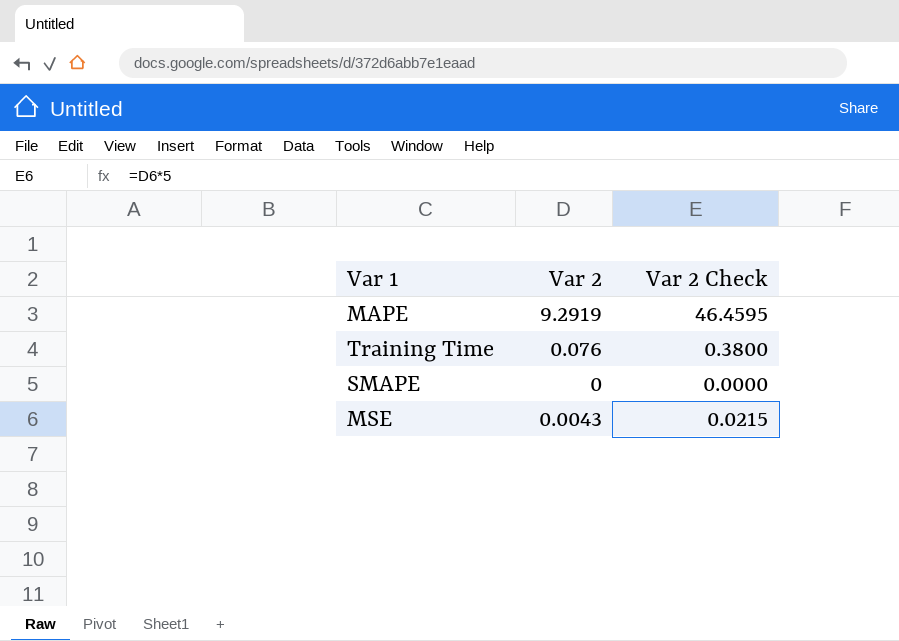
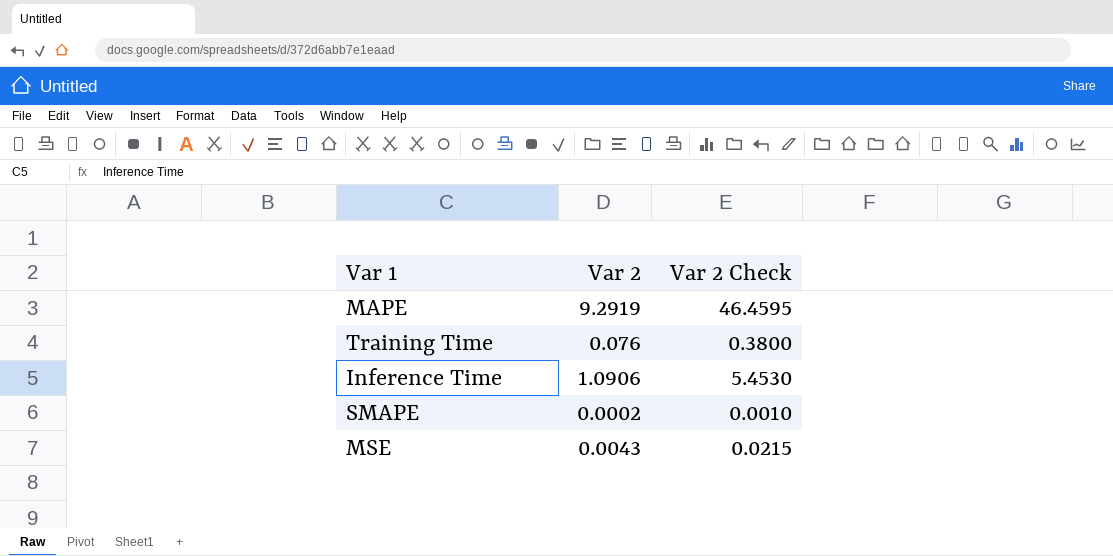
row Inference Time: none -> 1.0906 | 5.4530
SMAPE | Var 2: 0 -> 0.0002
SMAPE | Var 2 Check: 0.0000 -> 0.0010

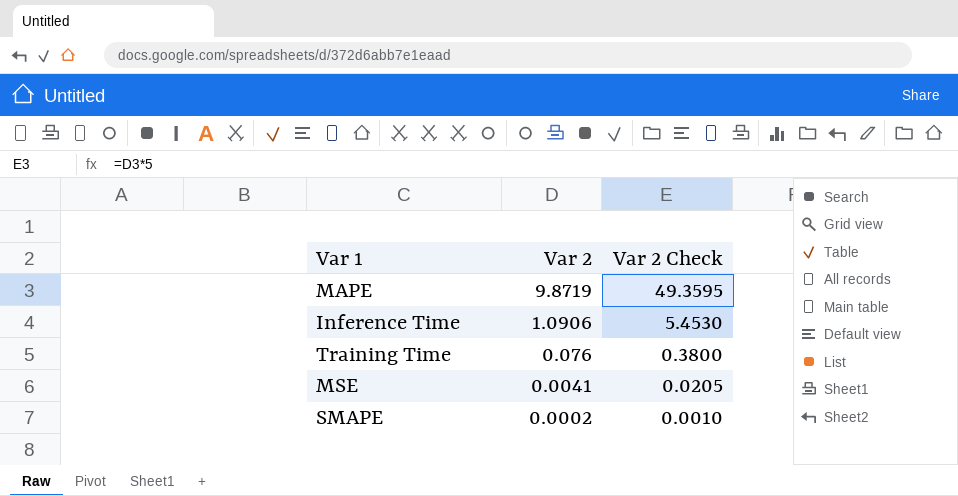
row order: none -> Var 2 descending
MAPE | Var 2: 9.2919 -> 9.8719
MAPE | Var 2 Check: 46.4595 -> 49.3595
MSE | Var 2: 0.0043 -> 0.0041
MSE | Var 2 Check: 0.0215 -> 0.0205

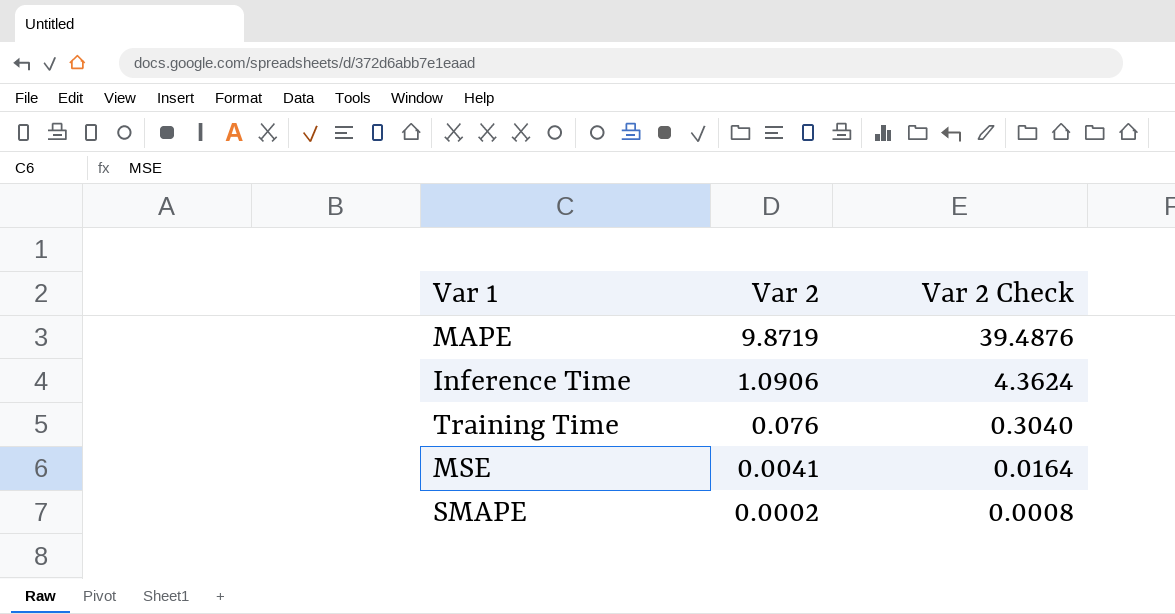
column Var 2 Check | formula: [Var 2] * 5 -> [Var 2] * 4

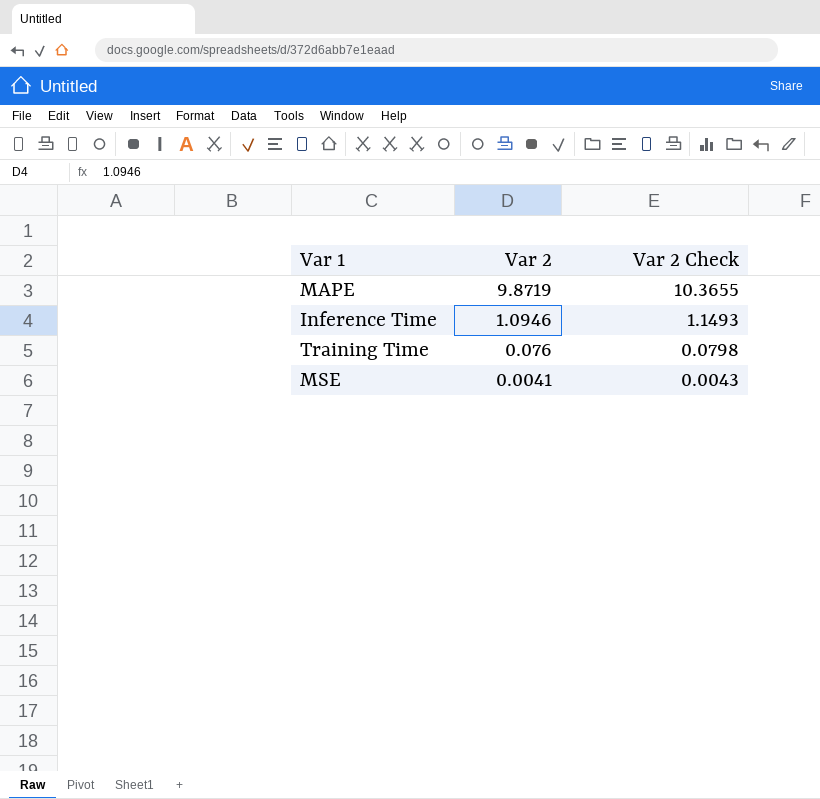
column Var 2 Check | formula: [Var 2] * 4 -> [Var 2] * 1.05
row SMAPE: 0.0002 | 0.0008 -> none
Inference Time | Var 2: 1.0906 -> 1.0946

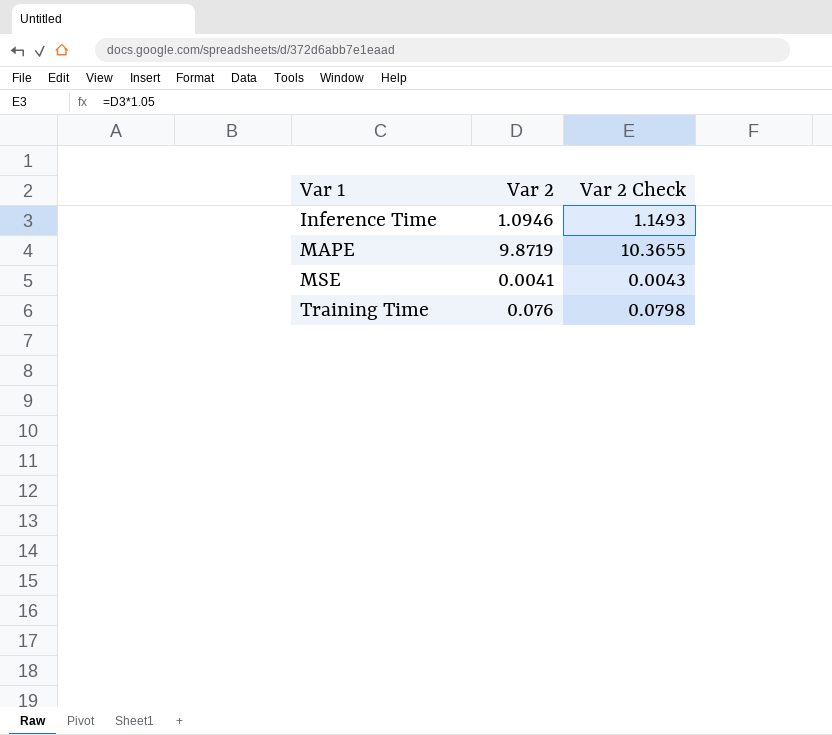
row order: Var 2 descending -> Var 1 ascending

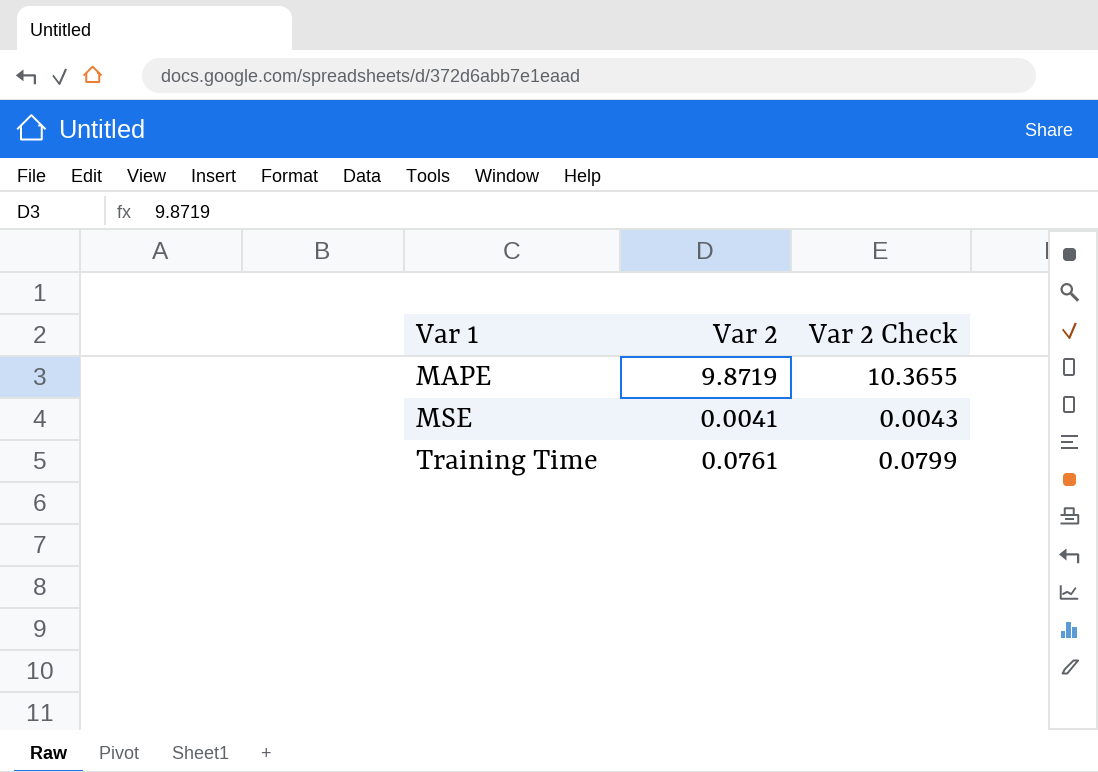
row Inference Time: 1.0946 | 1.1493 -> none
Training Time | Var 2: 0.076 -> 0.0761
Training Time | Var 2 Check: 0.0798 -> 0.0799

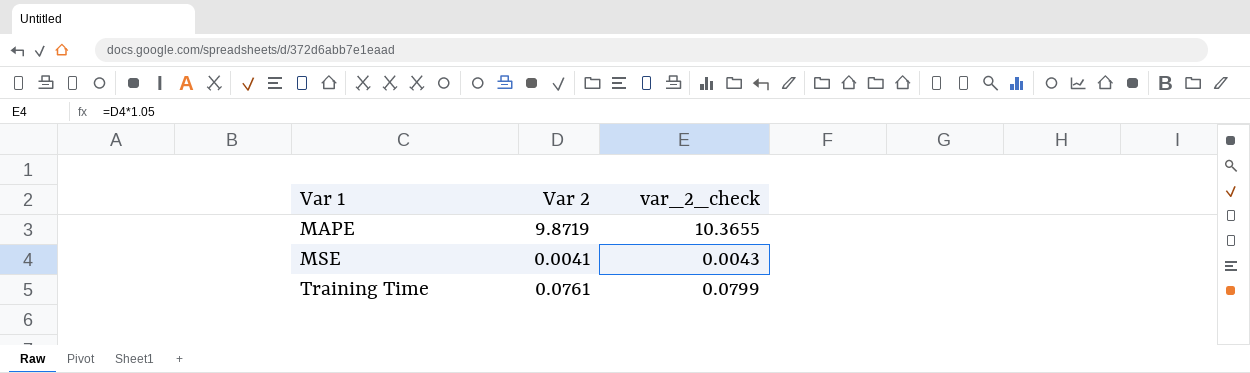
column name: Var 2 Check -> var_2_check

